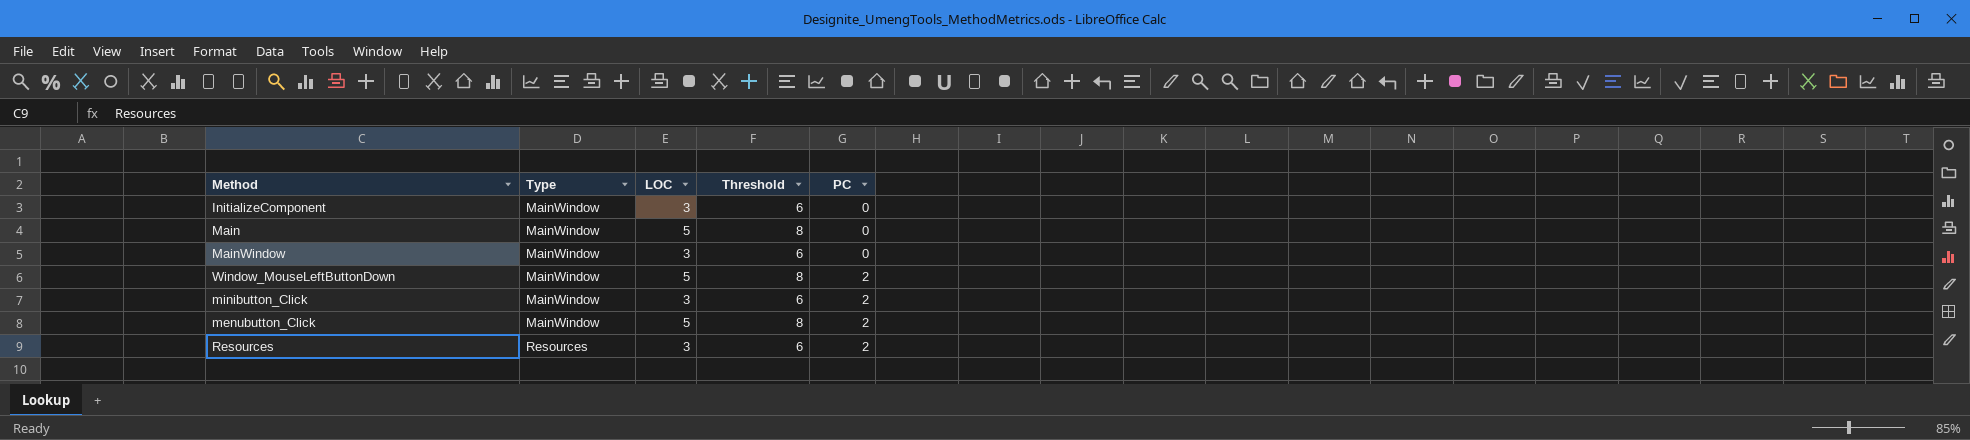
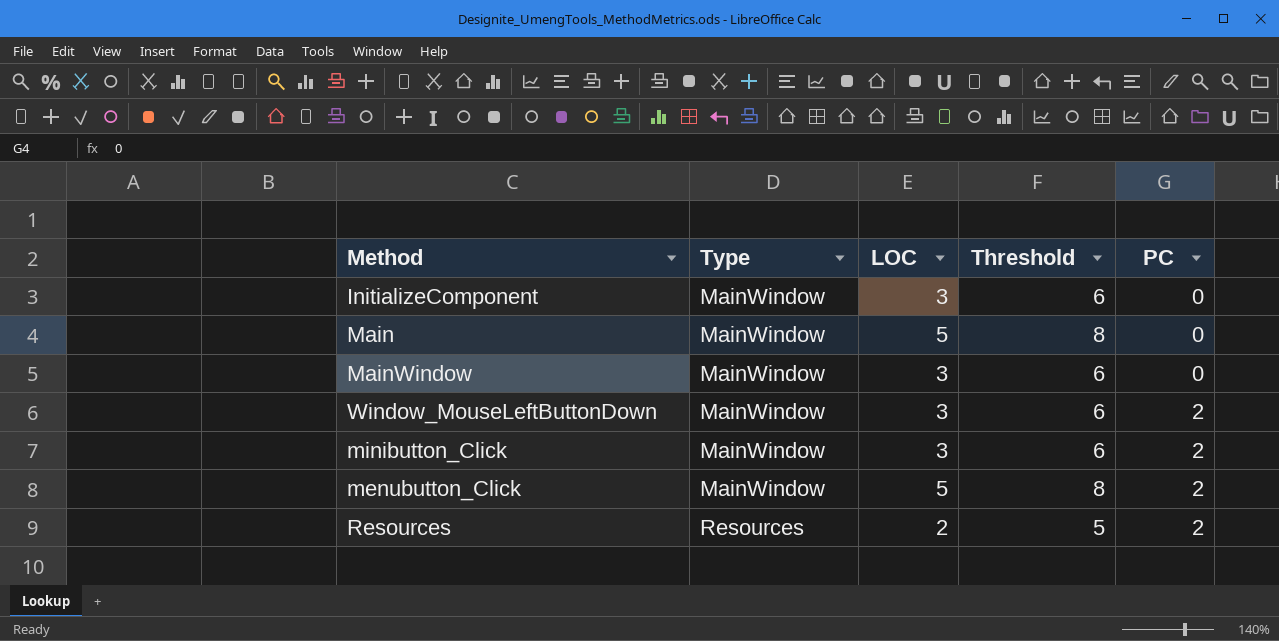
Window_MouseLeftButtonDown | LOC: 5 -> 3
Window_MouseLeftButtonDown | Threshold: 8 -> 6
Resources | LOC: 3 -> 2
Resources | Threshold: 6 -> 5

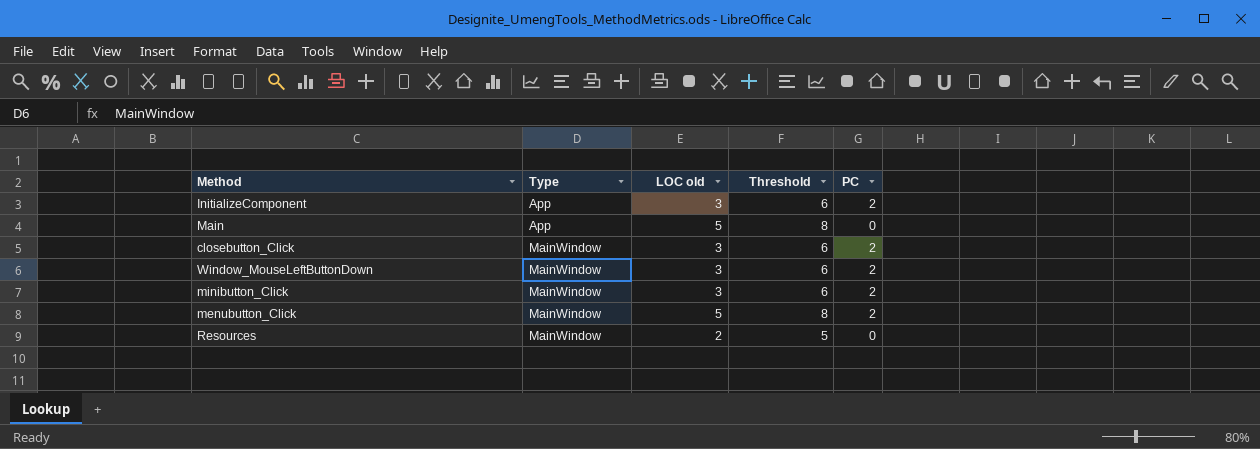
column name: LOC -> LOC old
row MainWindow: MainWindow | 3 | 6 | 0 -> none
InitializeComponent | Type: MainWindow -> App
InitializeComponent | PC: 0 -> 2
Main | Type: MainWindow -> App
row closebutton_Click: none -> MainWindow | 3 | 6 | 2
Resources | Type: Resources -> MainWindow
Resources | PC: 2 -> 0

